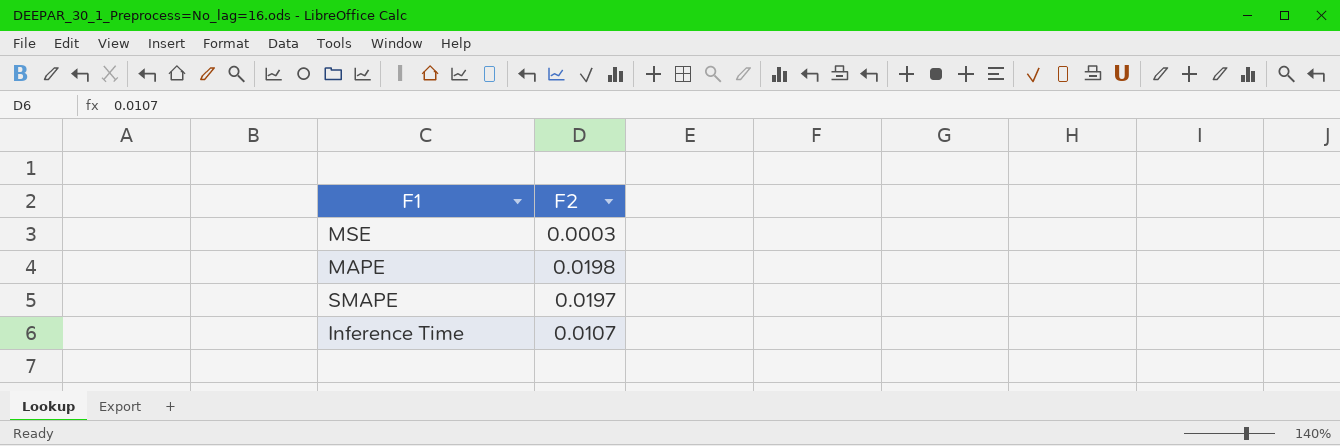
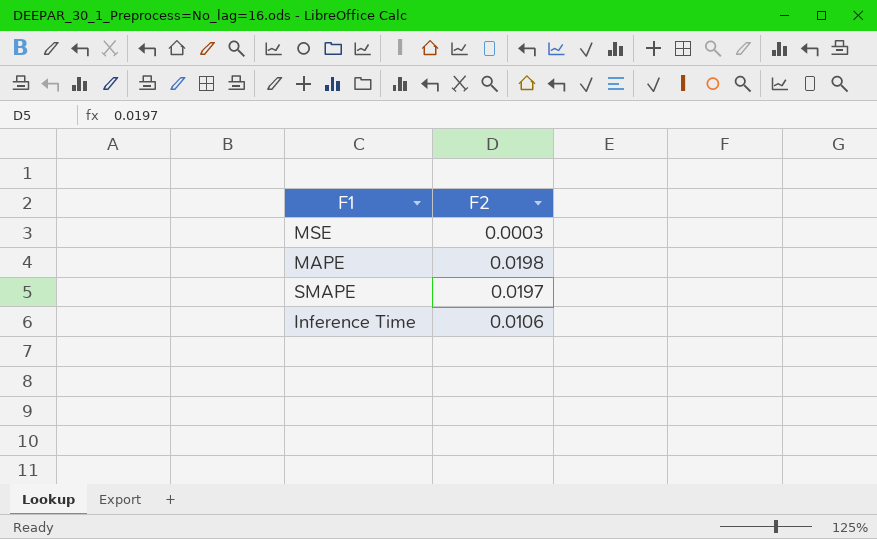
Inference Time | F2: 0.0107 -> 0.0106

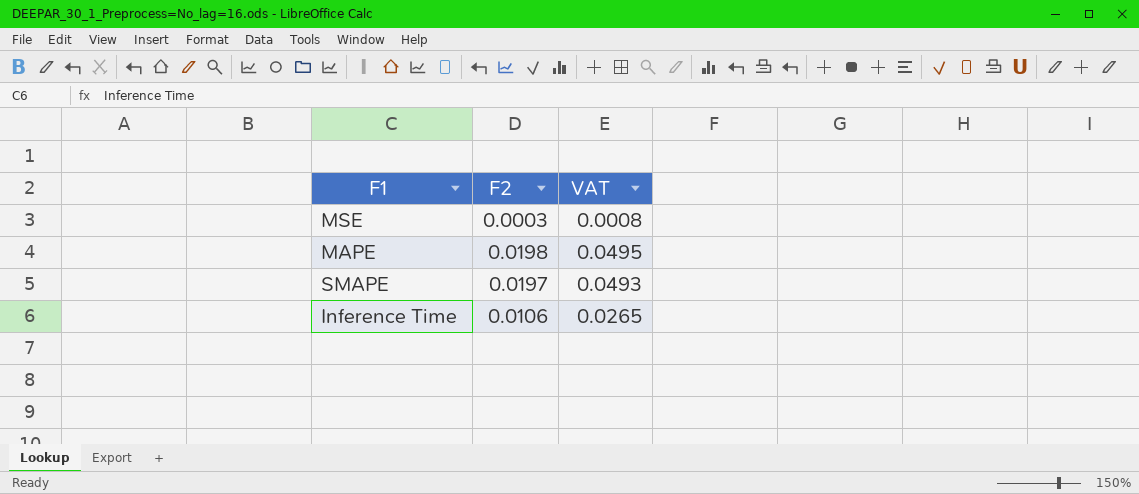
column VAT | formula: none -> [F2] * 2.5

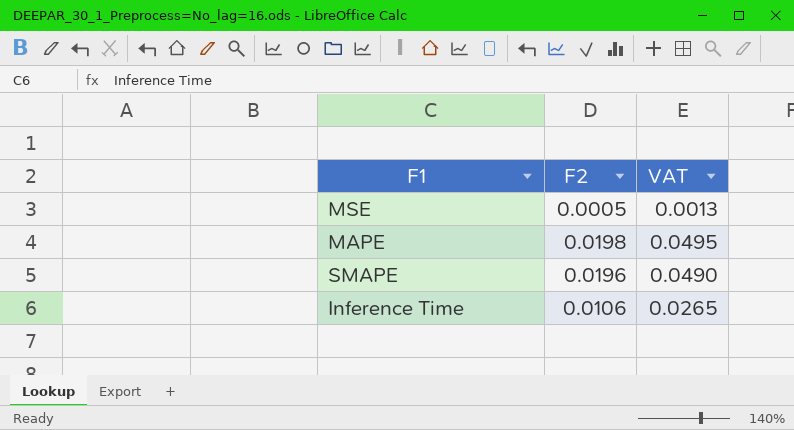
MSE | F2: 0.0003 -> 0.0005
MSE | VAT: 0.0008 -> 0.0013
SMAPE | F2: 0.0197 -> 0.0196
SMAPE | VAT: 0.0493 -> 0.0490

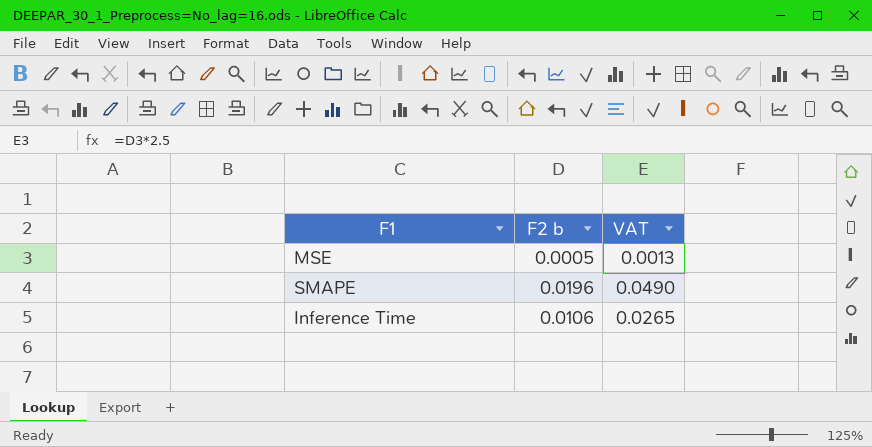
column name: F2 -> F2 b
row MAPE: 0.0198 | 0.0495 -> none

